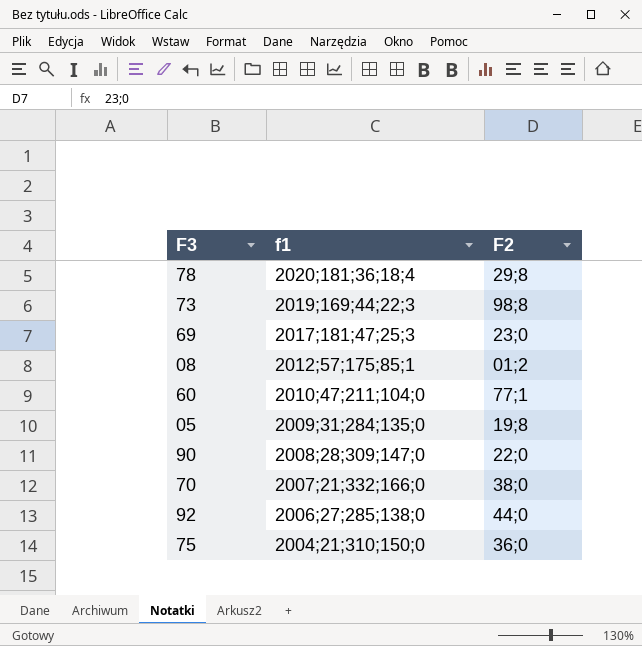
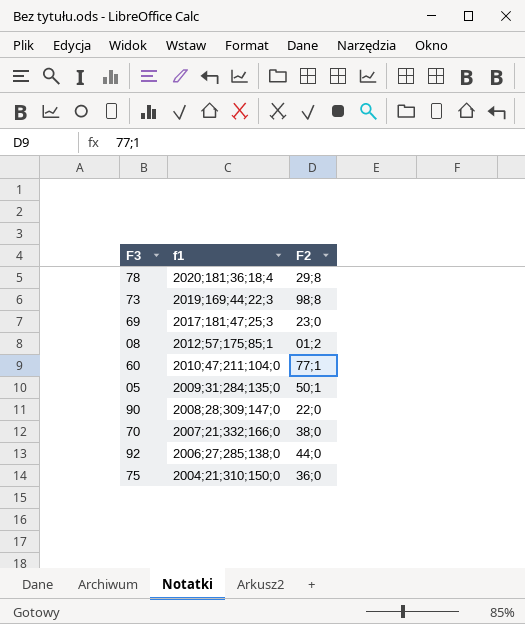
05 | F2: 19;8 -> 50;1

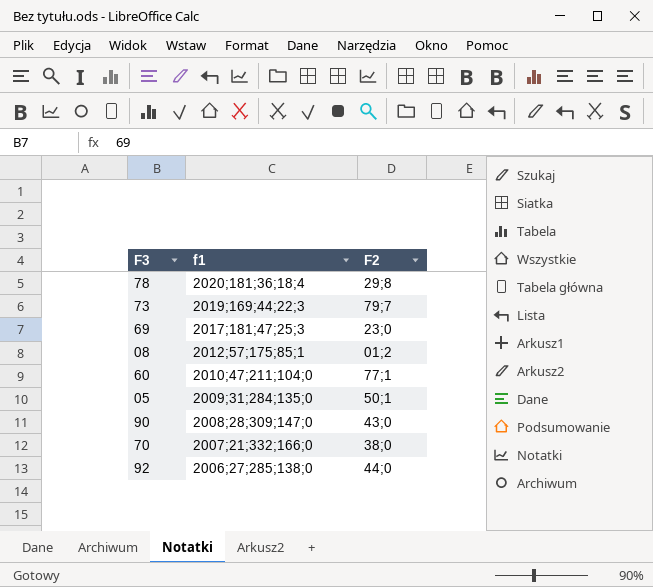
row 75: 2004;21;310;150;0 | 36;0 -> none
73 | F2: 98;8 -> 79;7
90 | F2: 22;0 -> 43;0

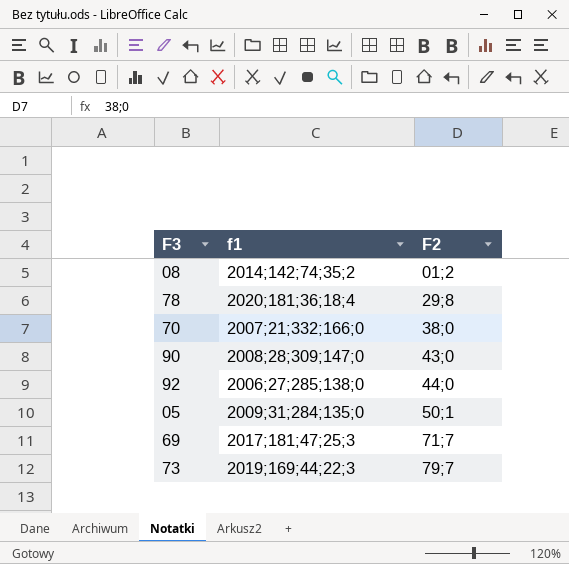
row order: f1 descending -> F2 ascending
row 60: 2010;47;211;104;0 | 77;1 -> none
08 | f1: 2012;57;175;85;1 -> 2014;142;74;35;2
69 | F2: 23;0 -> 71;7

